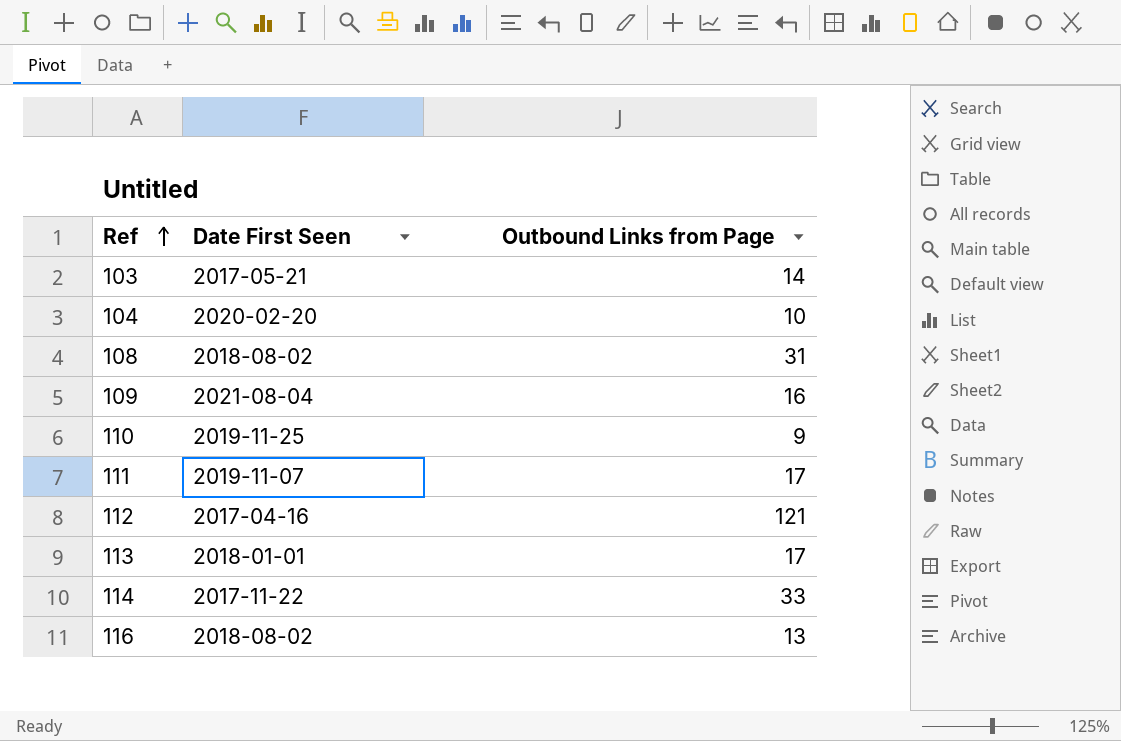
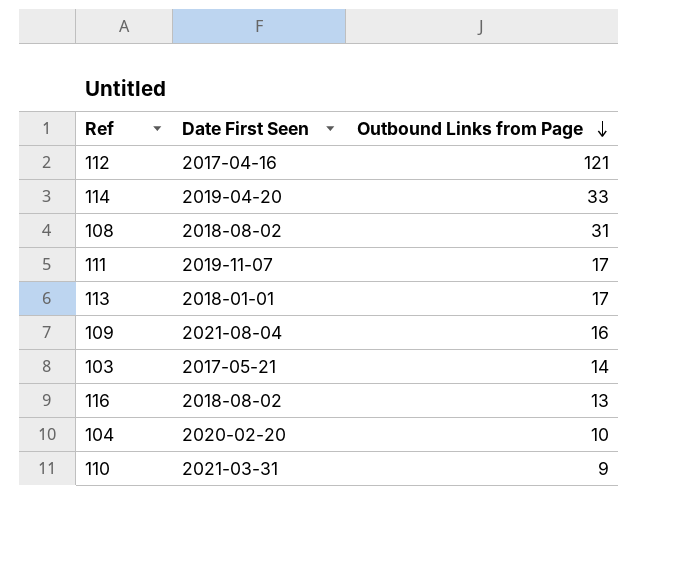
row order: Ref ascending -> Outbound Links from Page descending
114 | Date First Seen: 2017-11-22 -> 2019-04-20
110 | Date First Seen: 2019-11-25 -> 2021-03-31

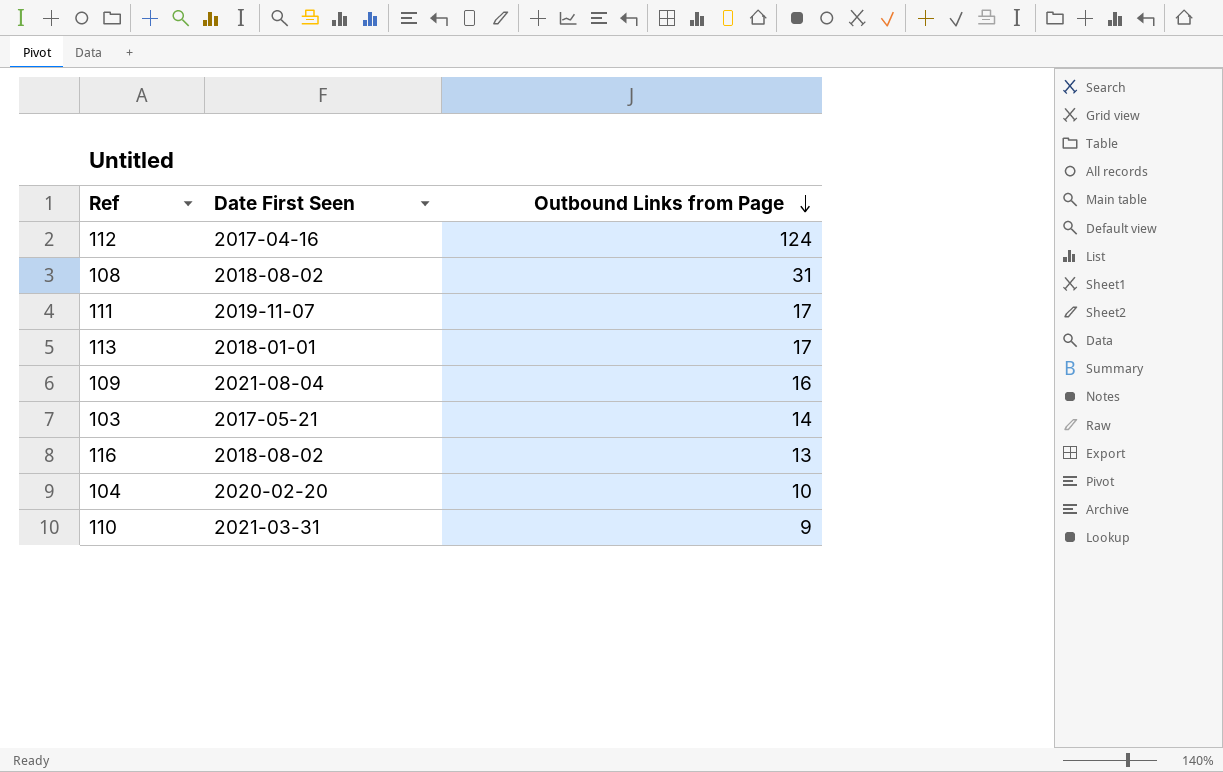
row 114: 2019-04-20 | 33 -> none
112 | Outbound Links from Page: 121 -> 124

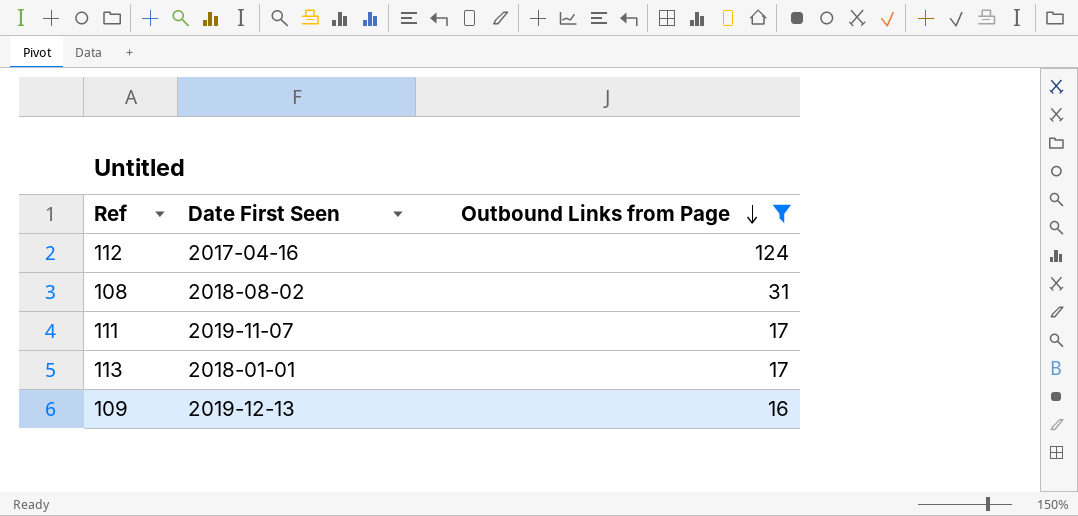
filter: none -> Outbound Links from Page >= 16
109 | Date First Seen: 2021-08-04 -> 2019-12-13

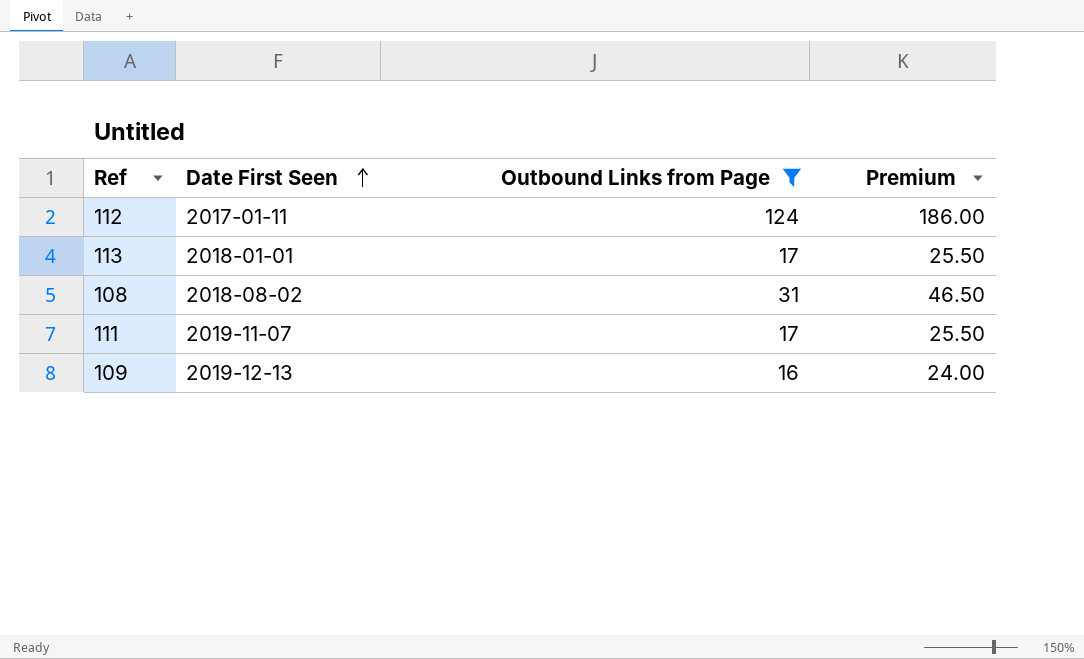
row order: Outbound Links from Page descending -> Date First Seen ascending
column Premium | formula: none -> [Outbound Links from Page] * 1.5
112 | Date First Seen: 2017-04-16 -> 2017-01-11

